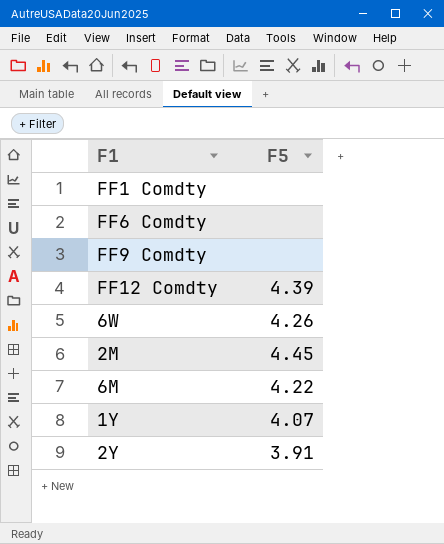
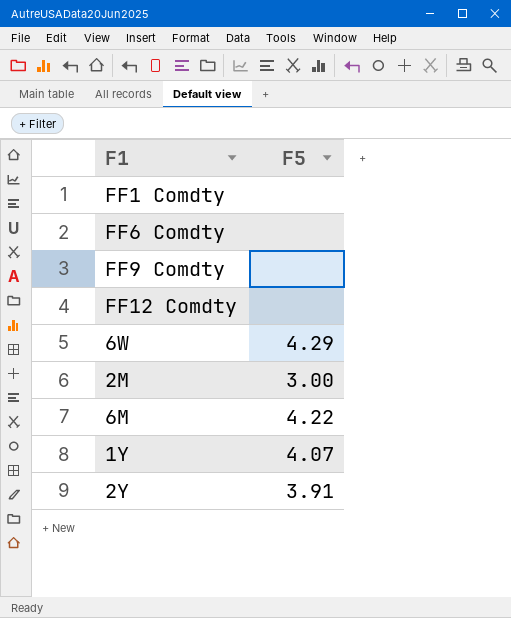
FF12 Comdty | F5: 4.39 -> none
6W | F5: 4.26 -> 4.29
2M | F5: 4.45 -> 3.00

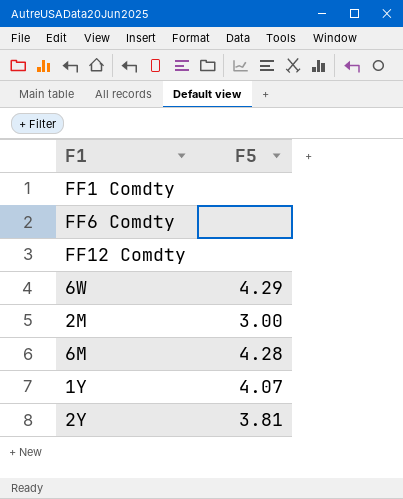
row FF9 Comdty: none -> none
6M | F5: 4.22 -> 4.28
2Y | F5: 3.91 -> 3.81

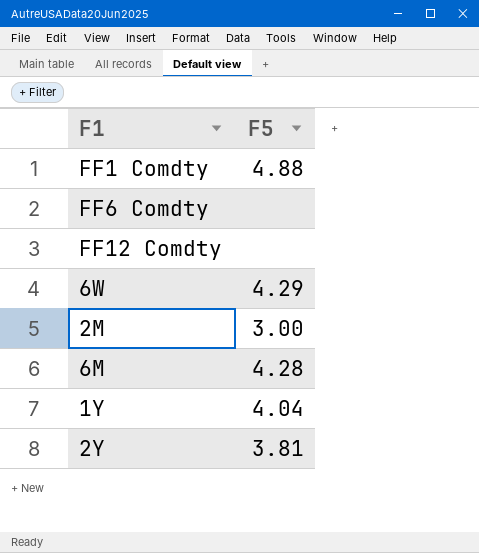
FF1 Comdty | F5: none -> 4.88
1Y | F5: 4.07 -> 4.04

